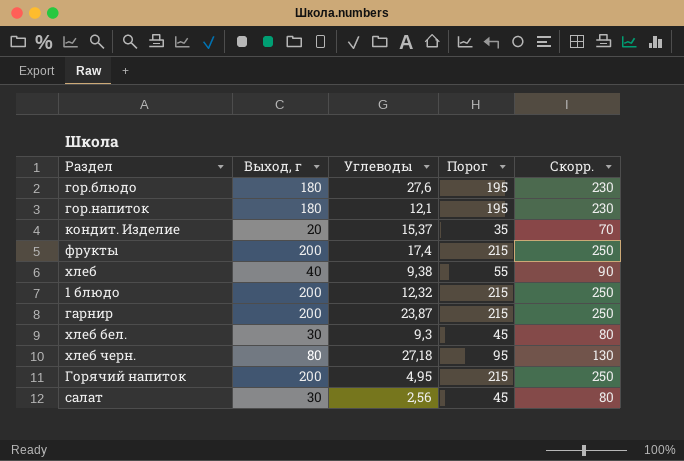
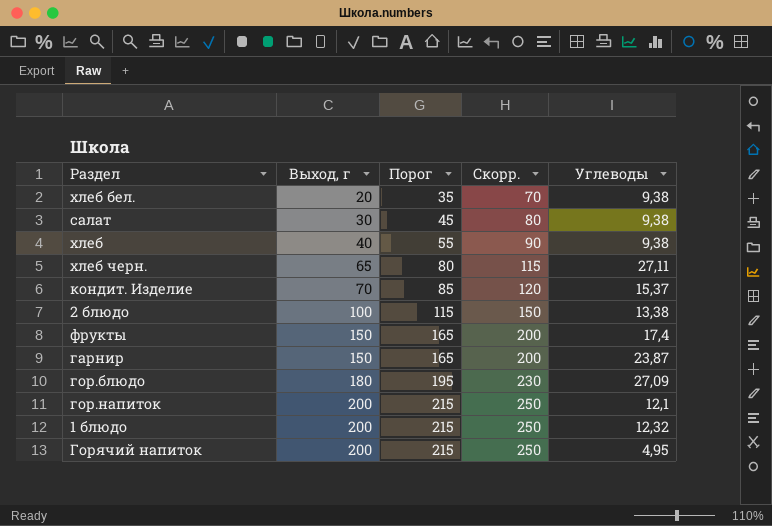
row order: none -> Выход, г ascending
column Углеводы | position: 3 -> 5
хлеб бел. | Выход, г: 30 -> 20
хлеб бел. | Порог: 45 -> 35
хлеб бел. | Скорр.: 80 -> 70
хлеб бел. | Углеводы: 9,3 -> 9,38
салат | Углеводы: 2,56 -> 9,38
хлеб черн. | Выход, г: 80 -> 65
хлеб черн. | Порог: 95 -> 80
хлеб черн. | Скорр.: 130 -> 115
хлеб черн. | Углеводы: 27,18 -> 27,11
кондит. Изделие | Выход, г: 20 -> 70
кондит. Изделие | Порог: 35 -> 85
кондит. Изделие | Скорр.: 70 -> 120
row 2 блюдо: none -> 100 | 115 | 150 | 13,38
фрукты | Выход, г: 200 -> 150
фрукты | Порог: 215 -> 165
фрукты | Скорр.: 250 -> 200
гарнир | Выход, г: 200 -> 150
гарнир | Порог: 215 -> 165
гарнир | Скорр.: 250 -> 200
гор.блюдо | Углеводы: 27,6 -> 27,09
гор.напиток | Выход, г: 180 -> 200
гор.напиток | Порог: 195 -> 215
гор.напиток | Скорр.: 230 -> 250

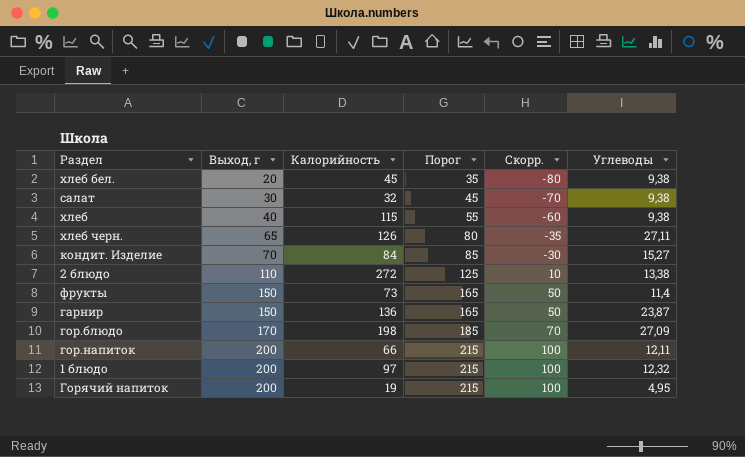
column Калорийность | position: none -> 3
column Скорр. | formula: [Выход, г] + 50 -> [Выход, г] - 100
кондит. Изделие | Углеводы: 15,37 -> 15,27
2 блюдо | Выход, г: 100 -> 110
2 блюдо | Порог: 115 -> 125
фрукты | Углеводы: 17,4 -> 11,4
гор.блюдо | Выход, г: 180 -> 170
гор.блюдо | Порог: 195 -> 185
гор.напиток | Углеводы: 12,1 -> 12,11

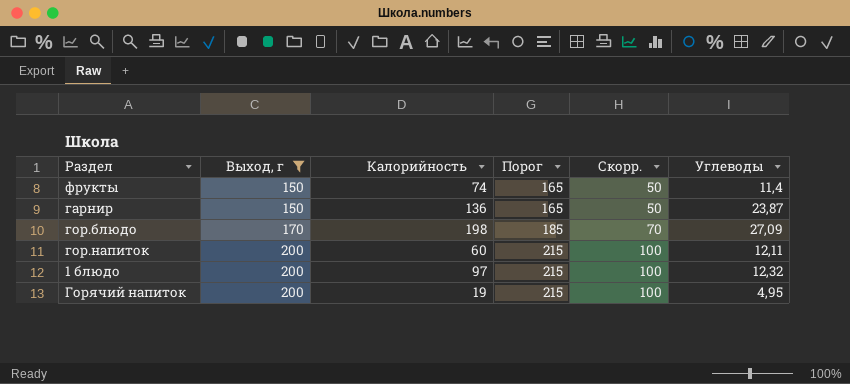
filter: none -> Выход, г >= 150
фрукты | Калорийность: 73 -> 74
гор.напиток | Калорийность: 66 -> 60

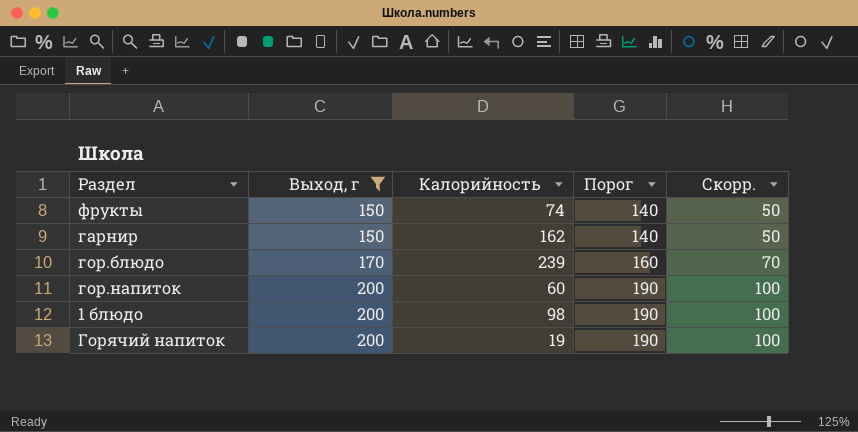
column Углеводы | position: 6 -> none
column Порог | formula: [Выход, г] + 15 -> [Выход, г] - 10
гарнир | Калорийность: 136 -> 162
гор.блюдо | Калорийность: 198 -> 239
1 блюдо | Калорийность: 97 -> 98

